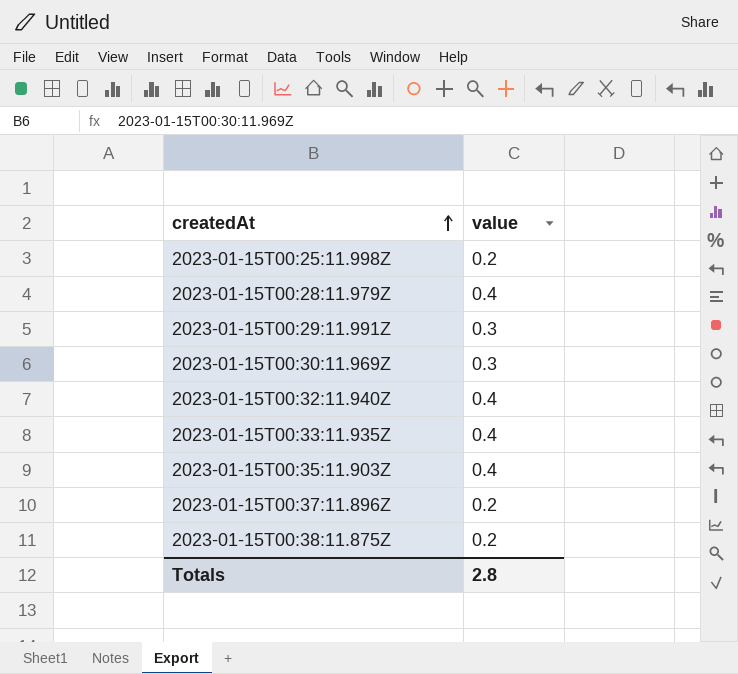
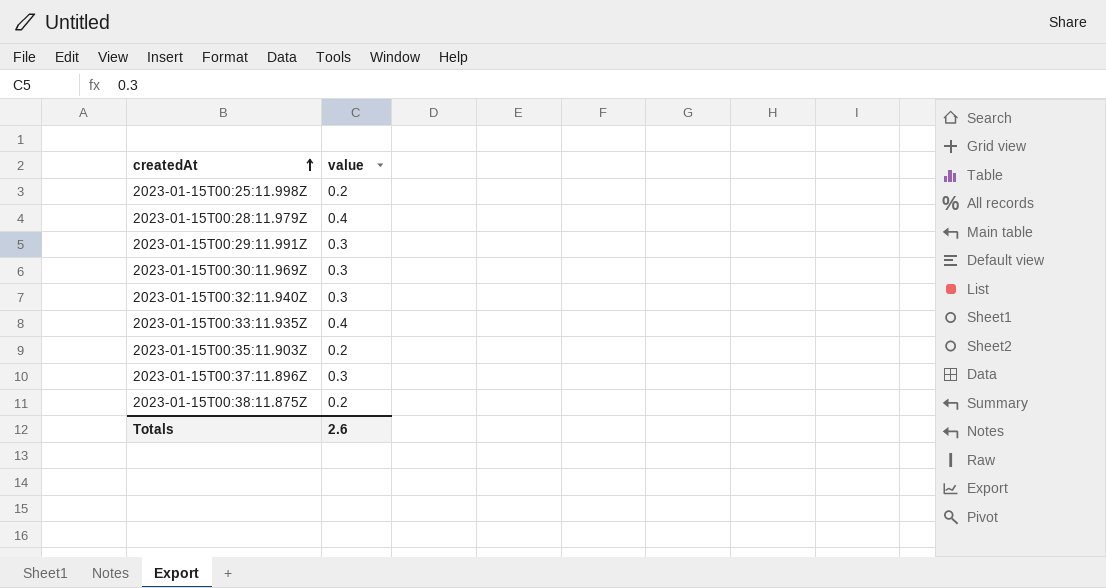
2023-01-15T00:32:11.940Z | value: 0.4 -> 0.3
2023-01-15T00:35:11.903Z | value: 0.4 -> 0.2
2023-01-15T00:37:11.896Z | value: 0.2 -> 0.3
Totals | value: 2.8 -> 2.6

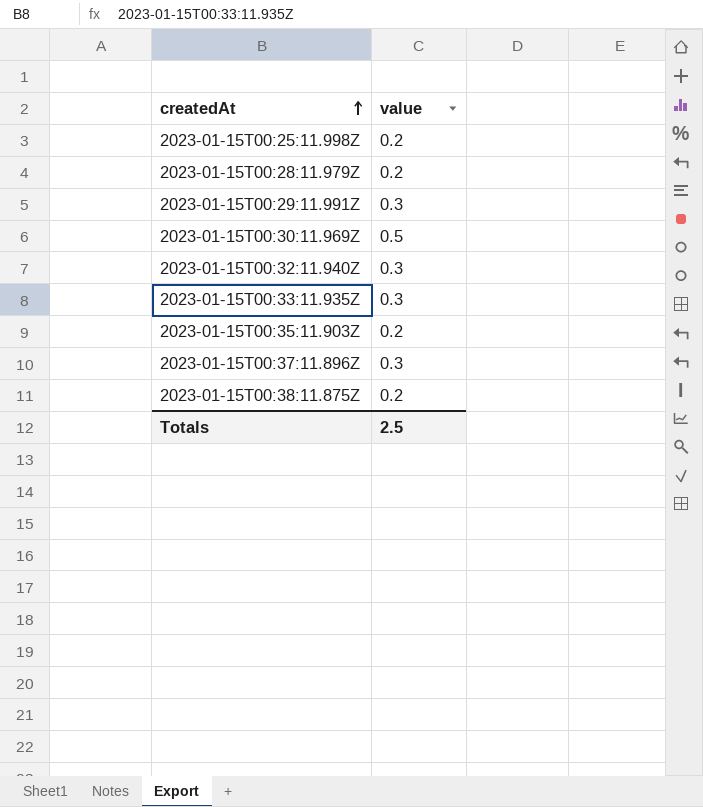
2023-01-15T00:28:11.979Z | value: 0.4 -> 0.2
2023-01-15T00:30:11.969Z | value: 0.3 -> 0.5
2023-01-15T00:33:11.935Z | value: 0.4 -> 0.3
Totals | value: 2.6 -> 2.5

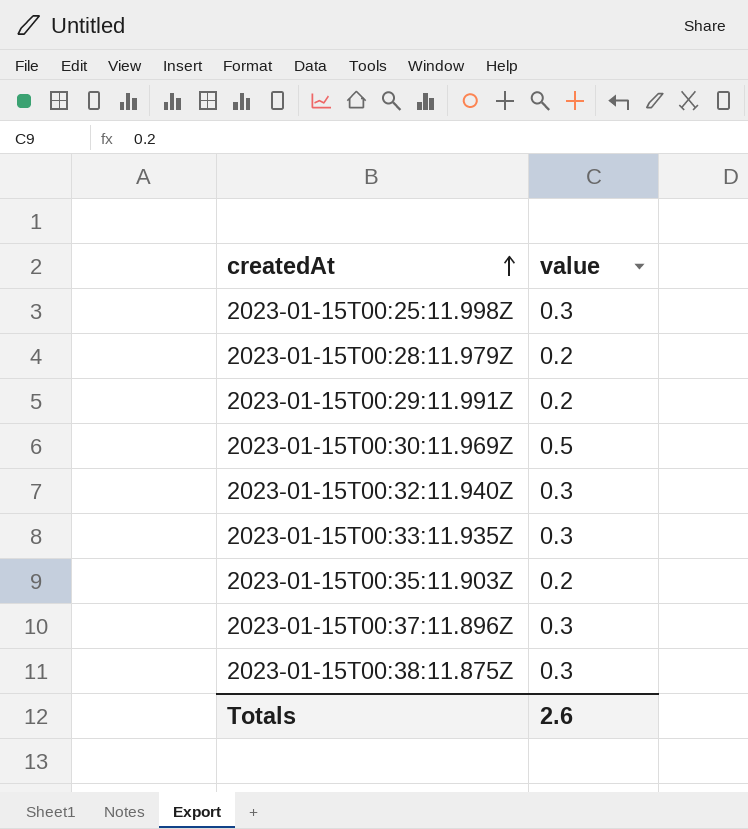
2023-01-15T00:25:11.998Z | value: 0.2 -> 0.3
2023-01-15T00:29:11.991Z | value: 0.3 -> 0.2
2023-01-15T00:38:11.875Z | value: 0.2 -> 0.3
Totals | value: 2.5 -> 2.6

